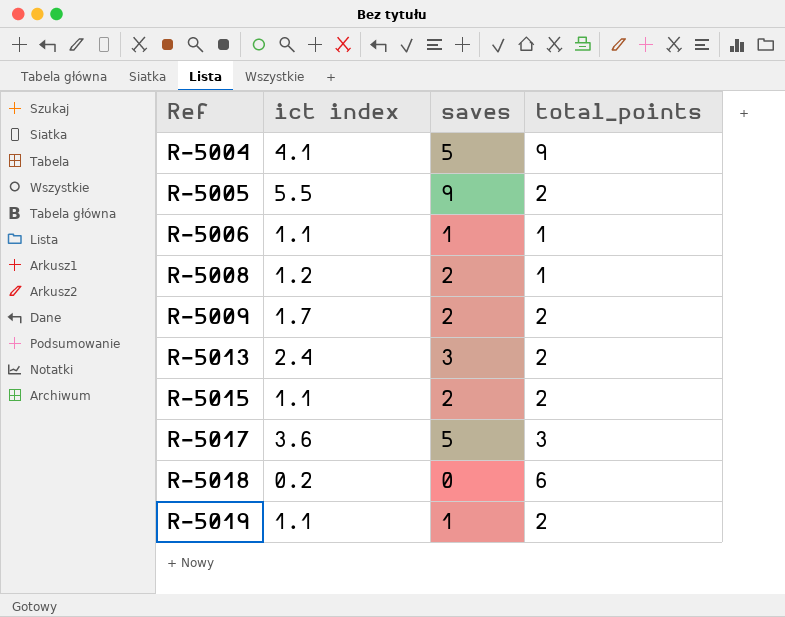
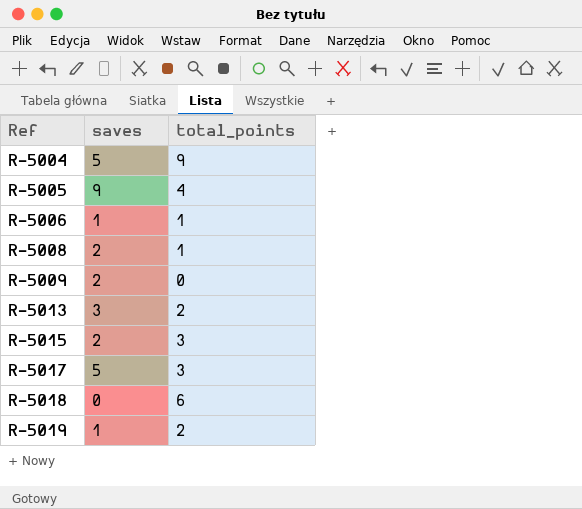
column ict index | position: 2 -> none
R-5005 | total_points: 2 -> 4
R-5009 | total_points: 2 -> 0
R-5015 | total_points: 2 -> 3

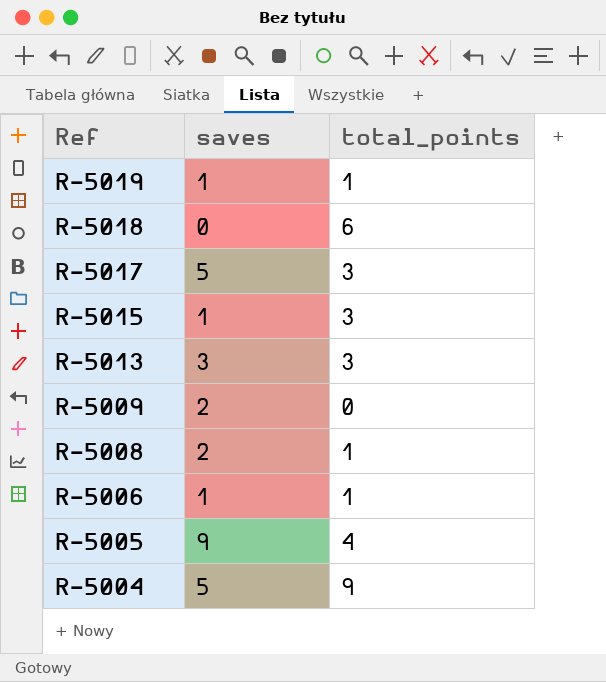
row order: Ref ascending -> Ref descending
R-5019 | total_points: 2 -> 1
R-5015 | saves: 2 -> 1
R-5013 | total_points: 2 -> 3

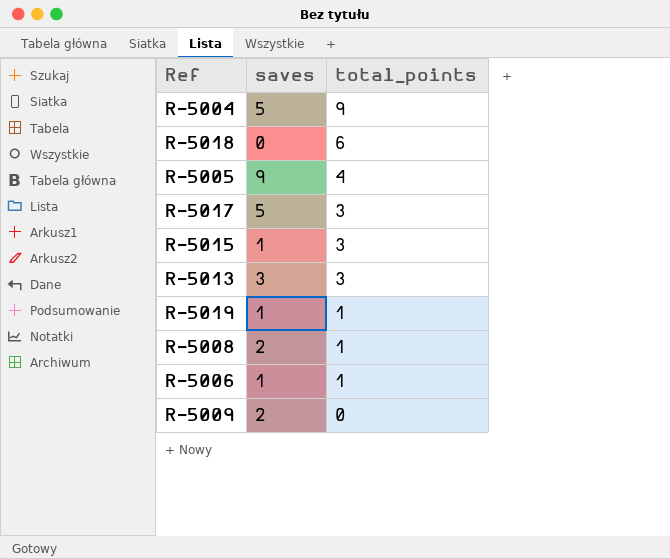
row order: Ref descending -> total_points descending

